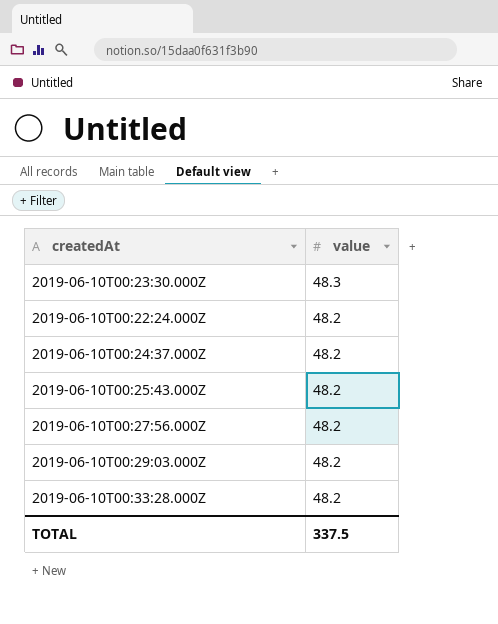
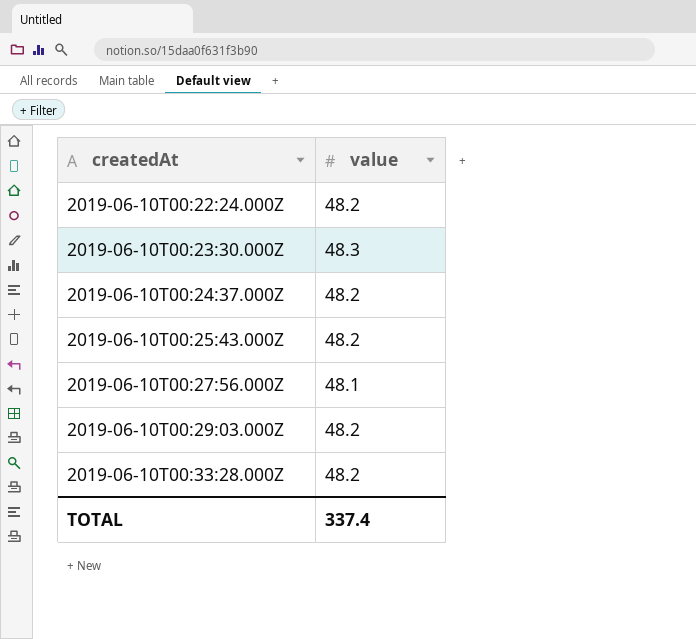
row order: value descending -> createdAt ascending
2019-06-10T00:27:56.000Z | value: 48.2 -> 48.1
TOTAL | value: 337.5 -> 337.4

